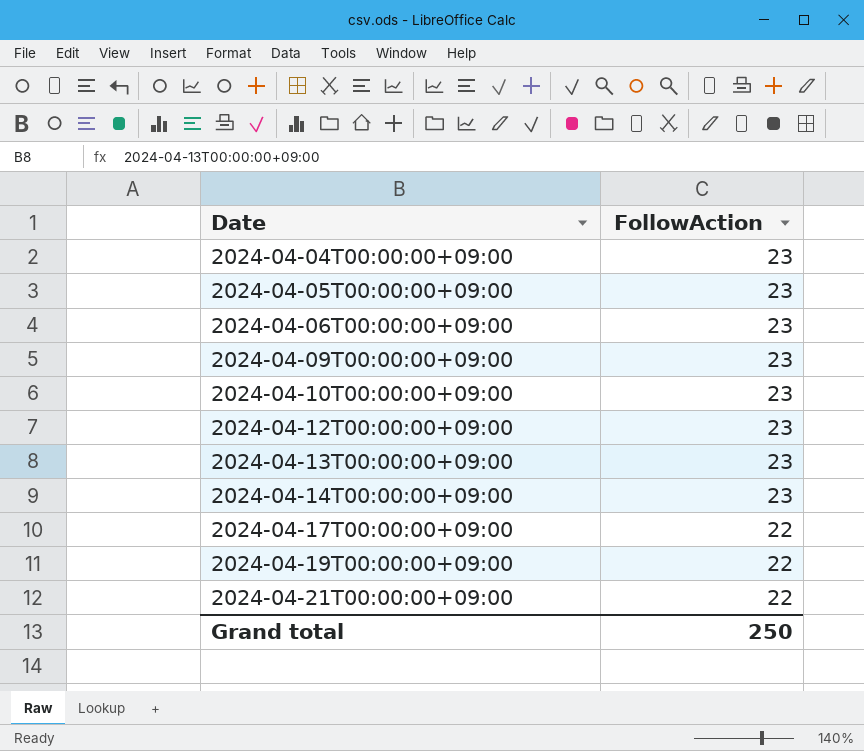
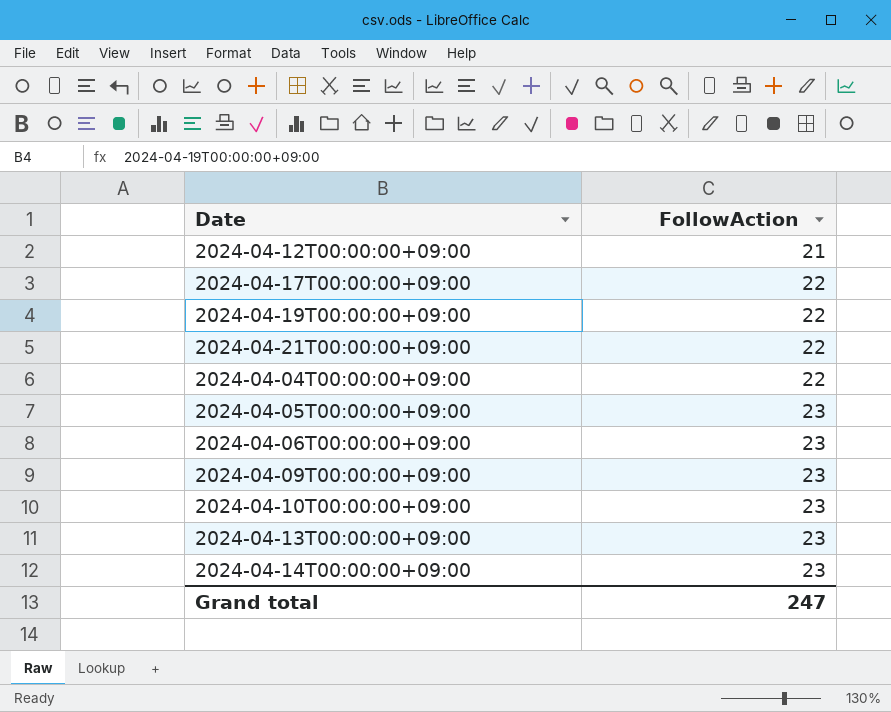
row order: Date ascending -> FollowAction ascending
2024-04-12T00:00:00+09:00 | FollowAction: 23 -> 21
2024-04-04T00:00:00+09:00 | FollowAction: 23 -> 22
Grand total | FollowAction: 250 -> 247

